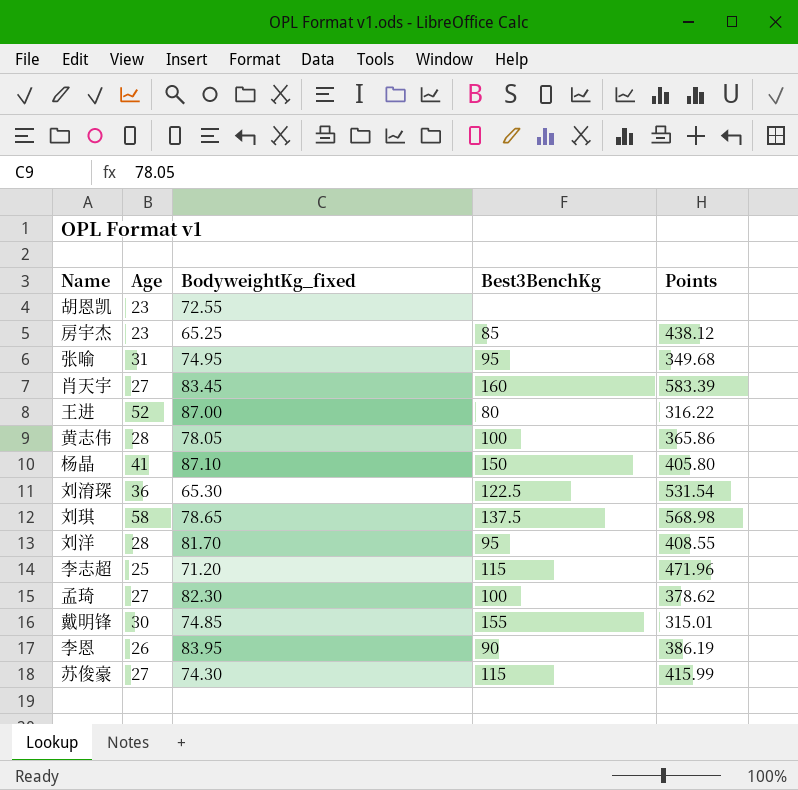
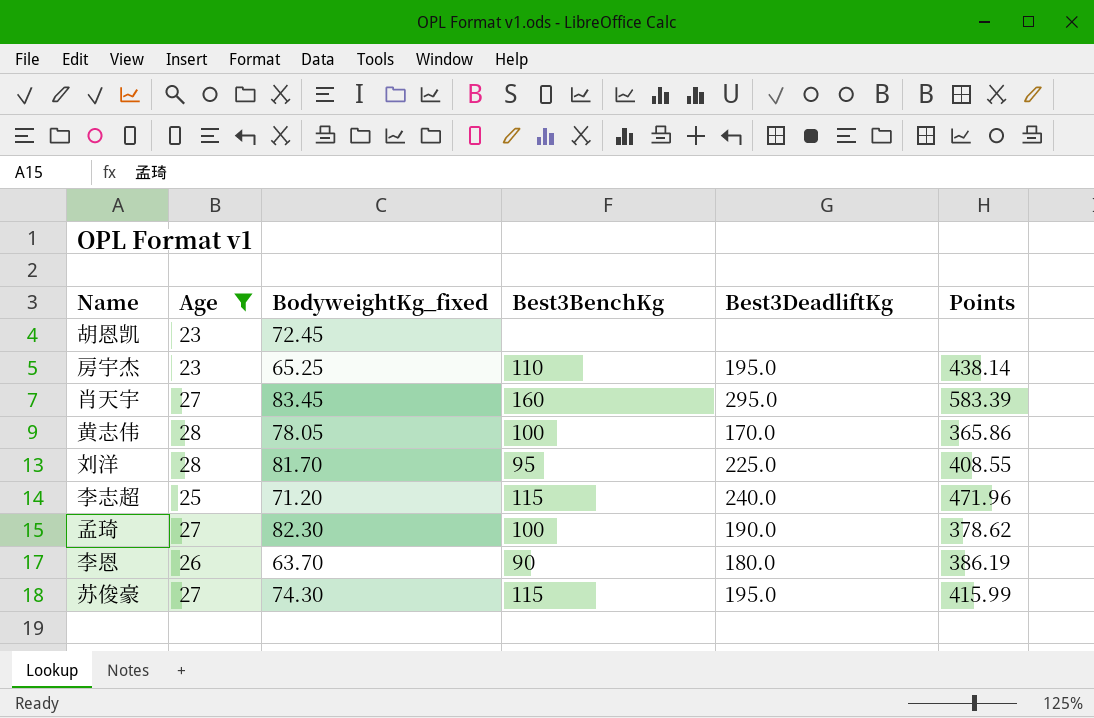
filter: none -> Age <= 28
column Best3DeadliftKg | position: none -> 5
胡恩凯 | BodyweightKg_fixed: 72.55 -> 72.45
房宇杰 | Best3BenchKg: 85 -> 110
房宇杰 | Points: 438.12 -> 438.14
李恩 | BodyweightKg_fixed: 83.95 -> 63.70

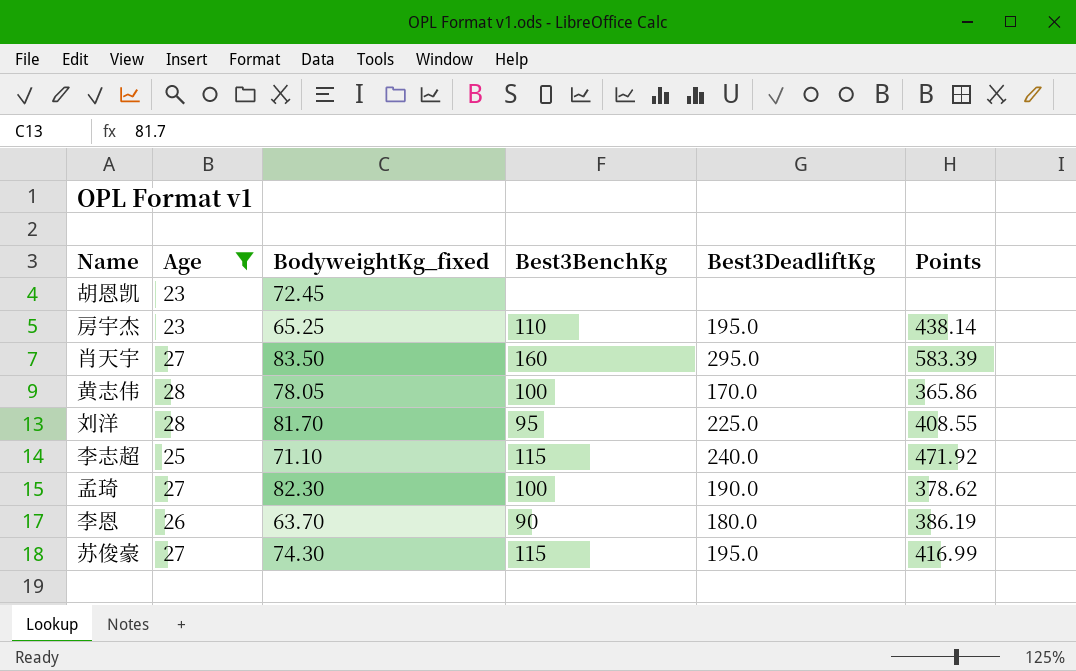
肖天宇 | BodyweightKg_fixed: 83.45 -> 83.50
李志超 | BodyweightKg_fixed: 71.20 -> 71.10
李志超 | Points: 471.96 -> 471.92
苏俊豪 | Points: 415.99 -> 416.99

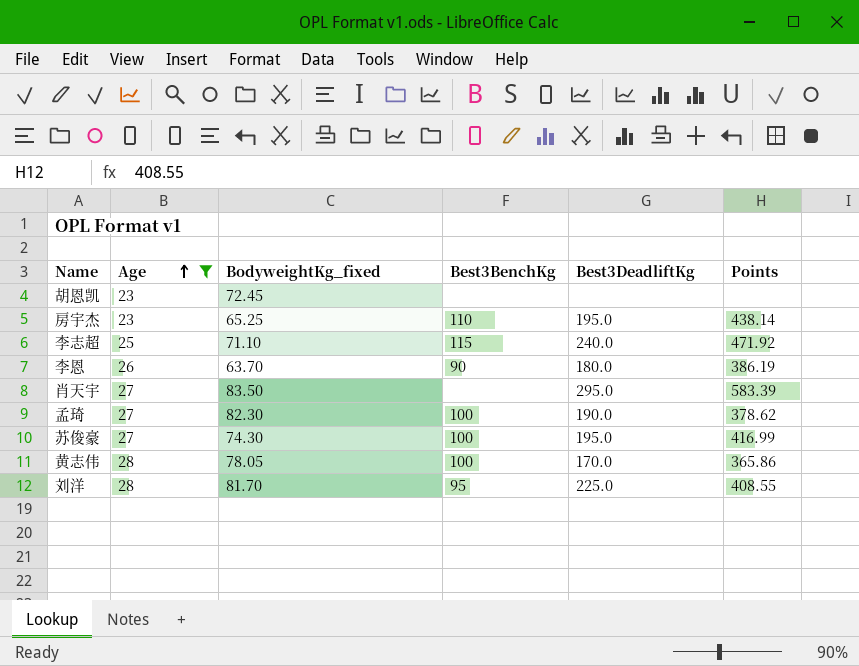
row order: none -> Age ascending
肖天宇 | Best3BenchKg: 160 -> none
苏俊豪 | Best3BenchKg: 115 -> 100

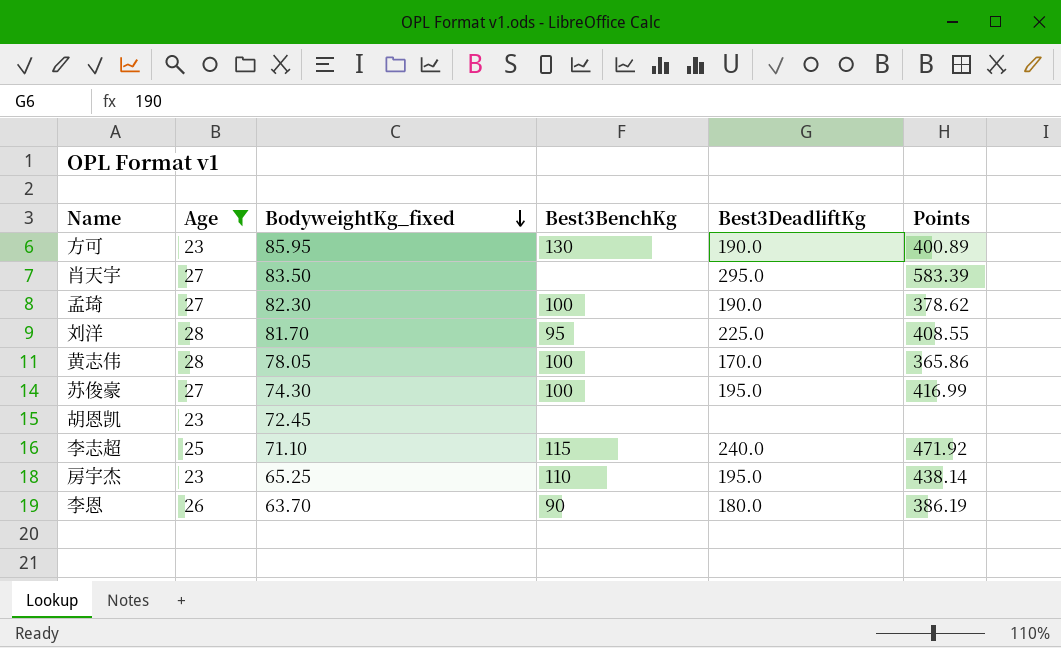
row order: Age ascending -> BodyweightKg_fixed descending
row 方可: none -> 23 | 85.95 | 130 | 190.0 | 400.89

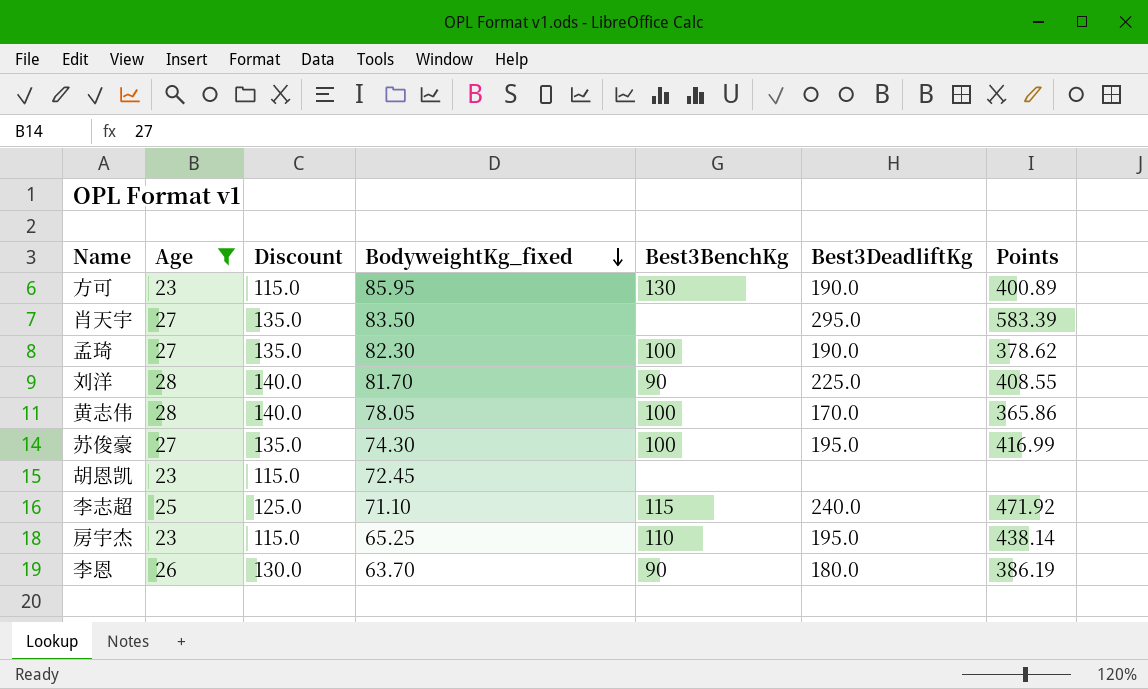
column Discount | formula: none -> [Age] * 5
刘洋 | Best3BenchKg: 95 -> 90

